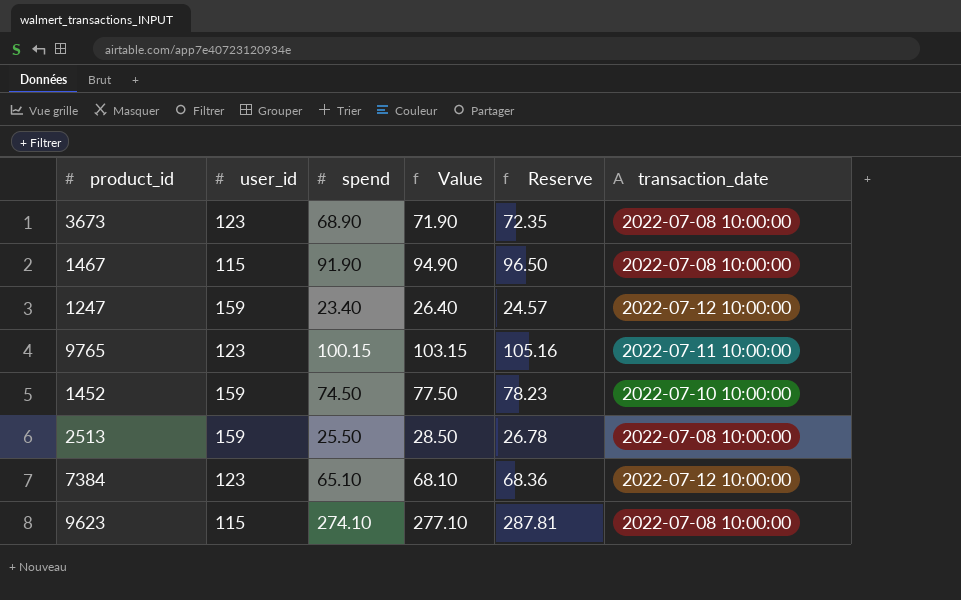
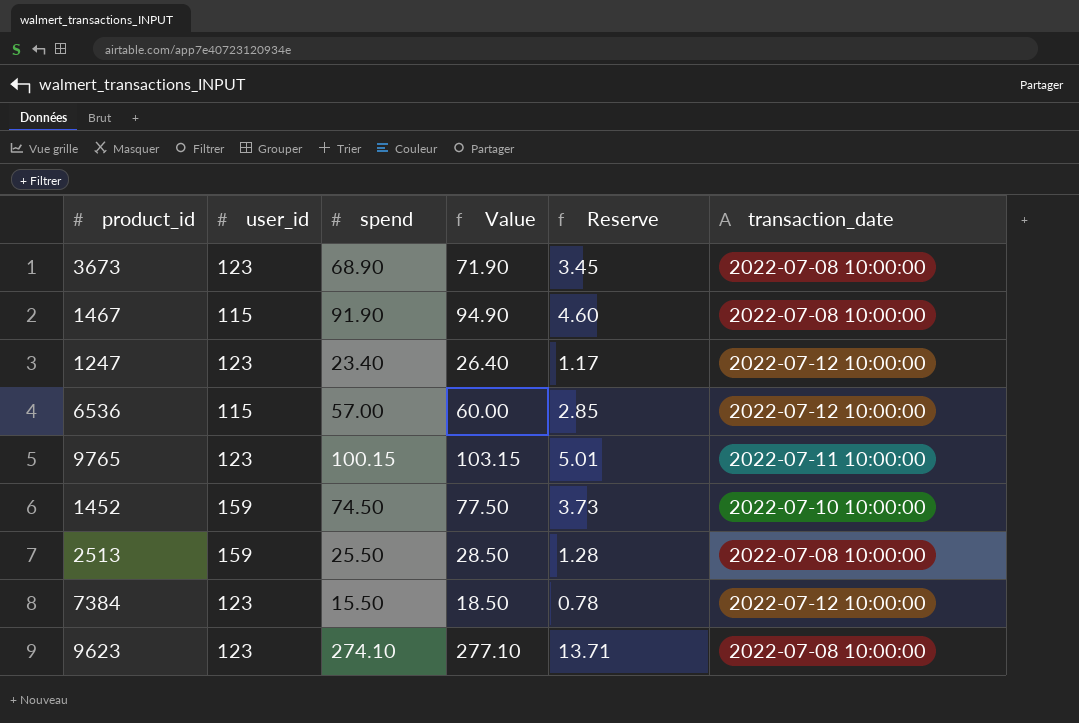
column Reserve | formula: [spend] * 1.05 -> [spend] * 0.05
1247 | user_id: 159 -> 123
row 6536: none -> 115 | 57.00 | 60.00 | 2.85 | 2022-07-12 10:00:00
7384 | spend: 65.10 -> 15.50
7384 | Value: 68.10 -> 18.50
9623 | user_id: 115 -> 123

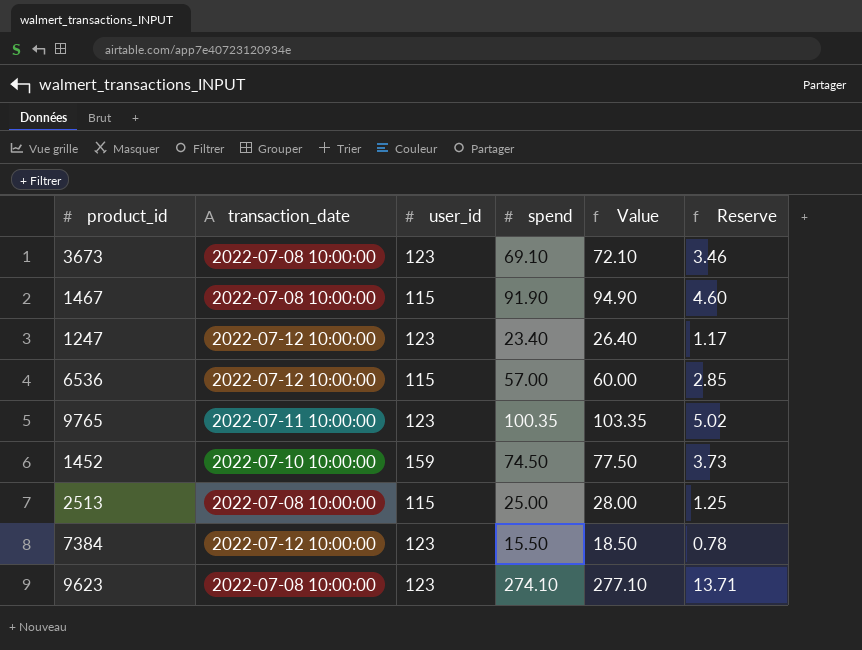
column transaction_date | position: 6 -> 2
3673 | spend: 68.90 -> 69.10
3673 | Value: 71.90 -> 72.10
3673 | Reserve: 3.45 -> 3.46
9765 | spend: 100.15 -> 100.35
9765 | Value: 103.15 -> 103.35
9765 | Reserve: 5.01 -> 5.02
2513 | user_id: 159 -> 115
2513 | spend: 25.50 -> 25.00
2513 | Value: 28.50 -> 28.00
2513 | Reserve: 1.28 -> 1.25

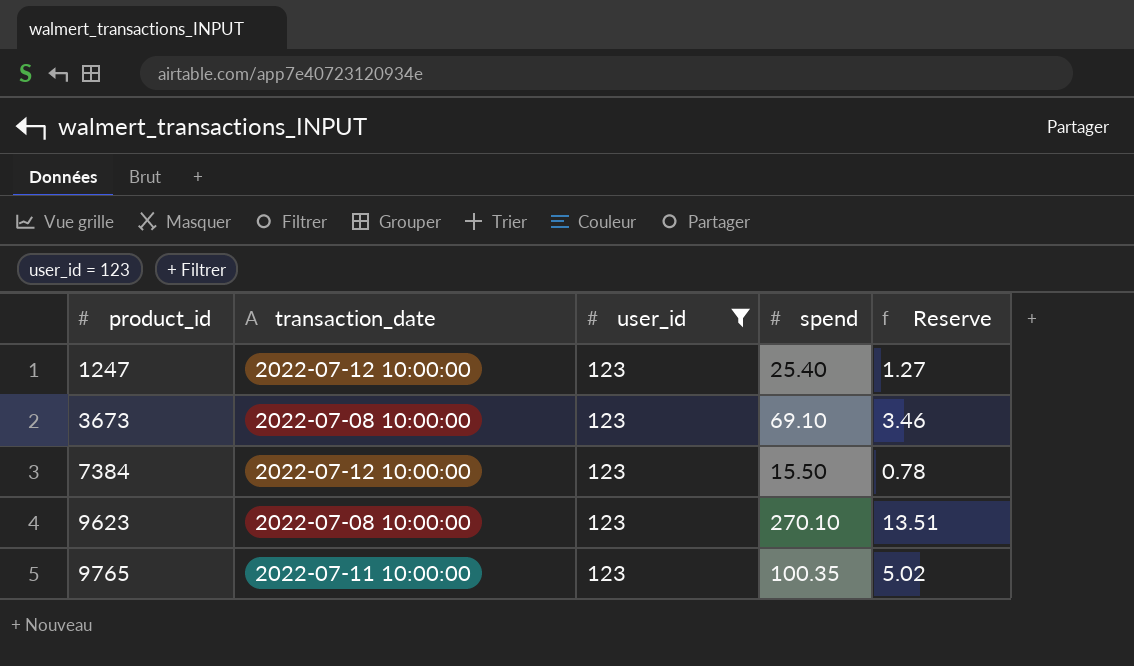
filter: none -> user_id = 123
row order: none -> product_id ascending
column Value | formula: [spend] + 3 -> none
1247 | spend: 23.40 -> 25.40
1247 | Reserve: 1.17 -> 1.27
9623 | spend: 274.10 -> 270.10
9623 | Reserve: 13.71 -> 13.51

